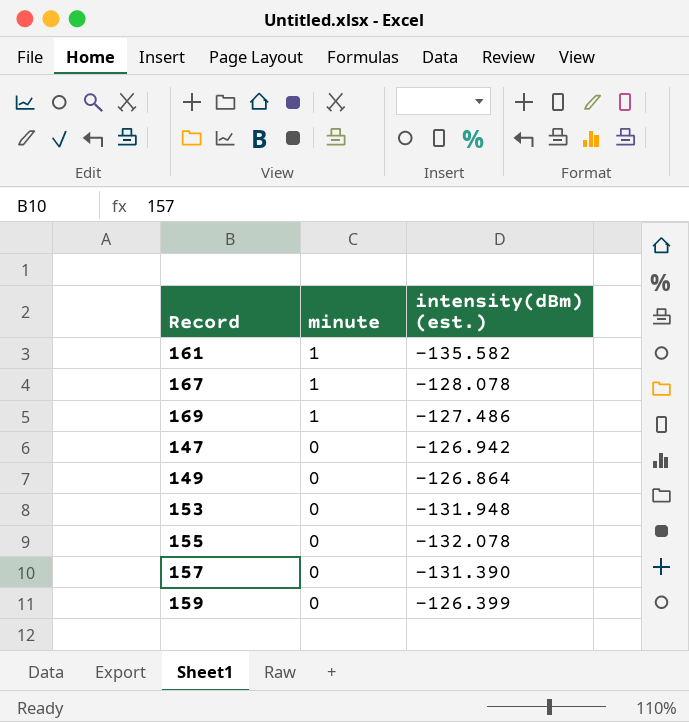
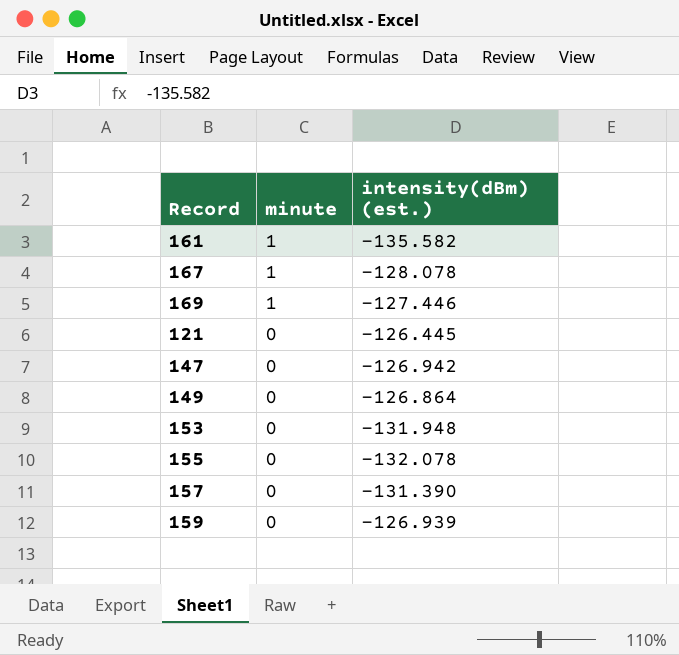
169 | intensity(dBm) (est.): -127.486 -> -127.446
row 121: none -> 0 | -126.445
159 | intensity(dBm) (est.): -126.399 -> -126.939

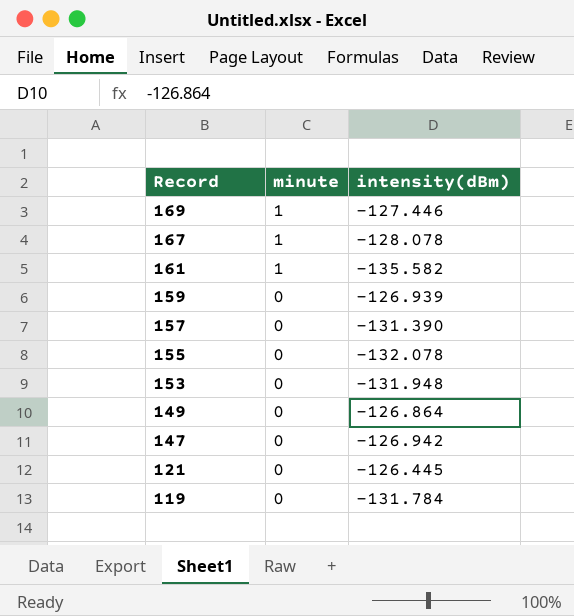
row order: minute descending -> Record descending
column name: intensity(dBm) (est.) -> intensity(dBm)
row 119: none -> 0 | -131.784

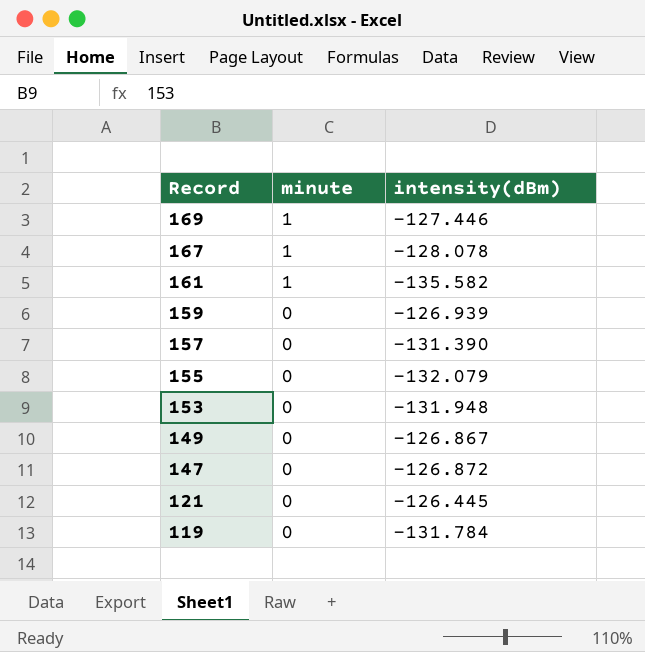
155 | intensity(dBm): -132.078 -> -132.079
149 | intensity(dBm): -126.864 -> -126.867
147 | intensity(dBm): -126.942 -> -126.872

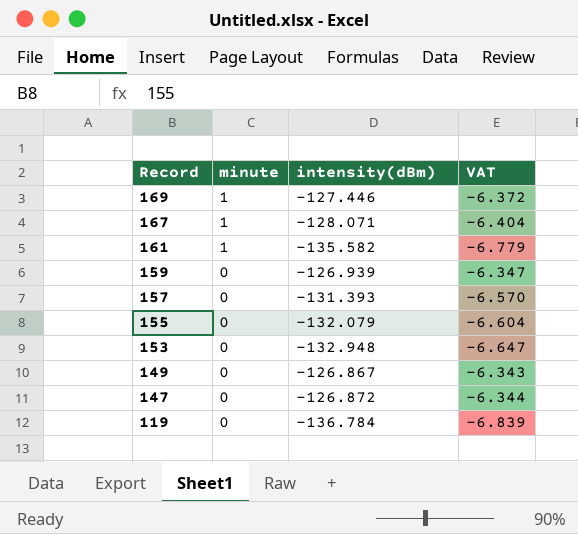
column VAT | formula: none -> [intensity(dBm)] * 0.05
row 121: 0 | -126.445 -> none
167 | intensity(dBm): -128.078 -> -128.071
157 | intensity(dBm): -131.390 -> -131.393
153 | intensity(dBm): -131.948 -> -132.948
119 | intensity(dBm): -131.784 -> -136.784

